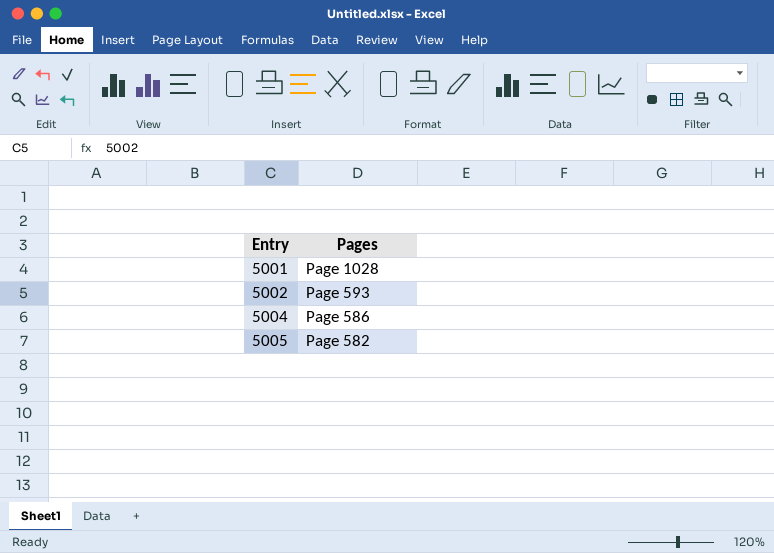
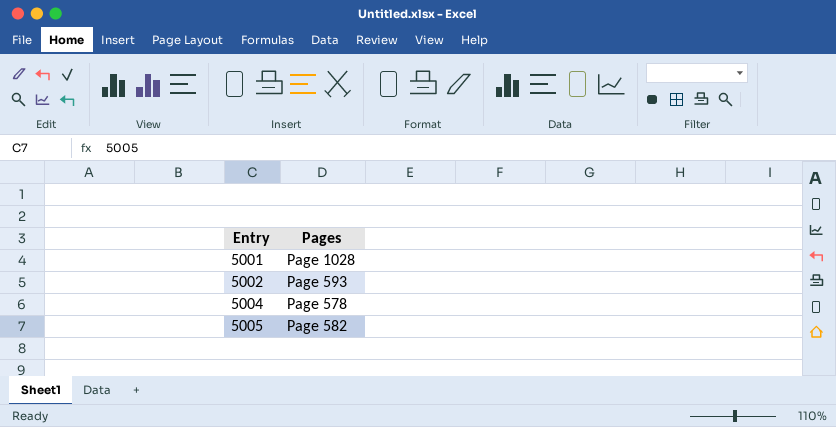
5004 | Pages: Page 586 -> Page 578

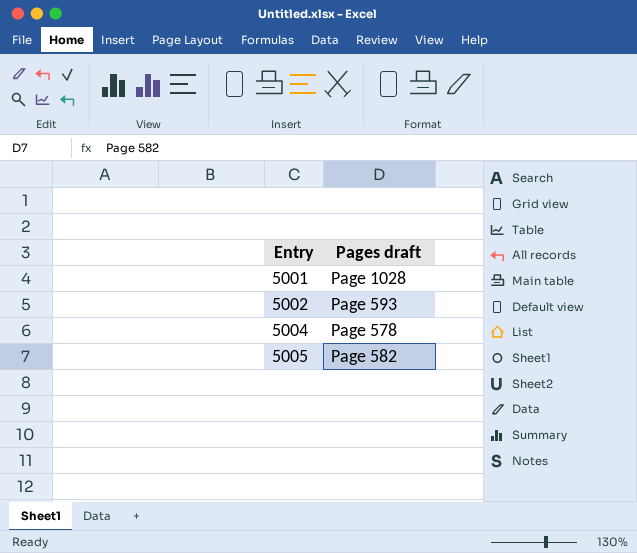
column name: Pages -> Pages draft

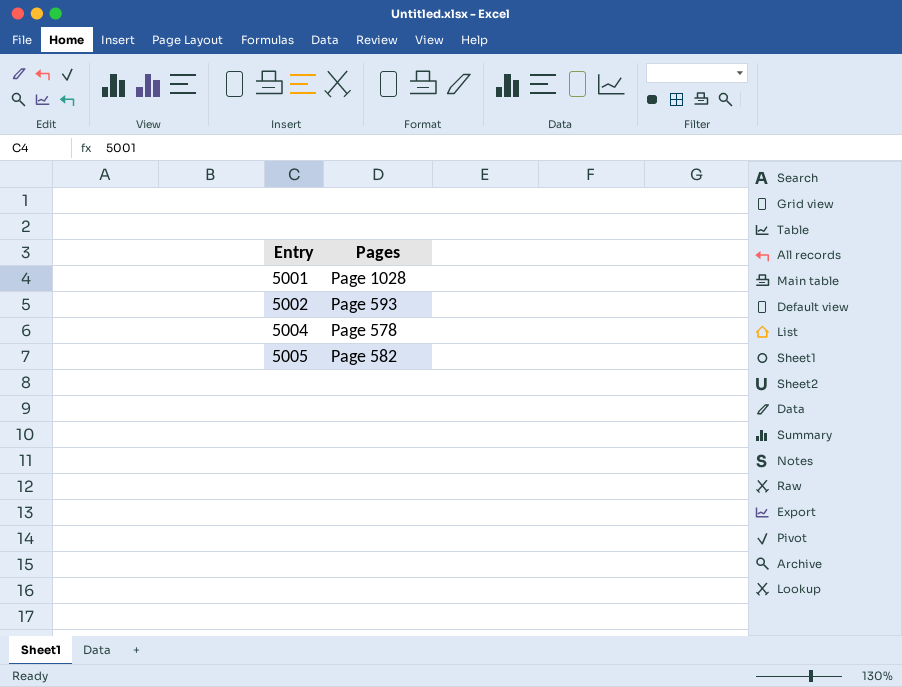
column name: Pages draft -> Pages

